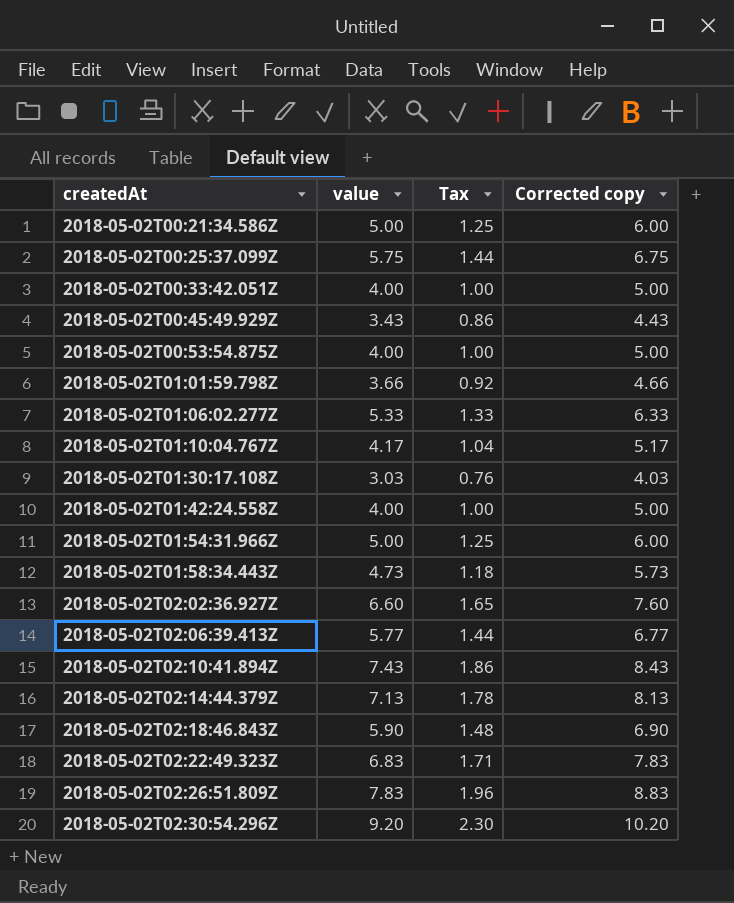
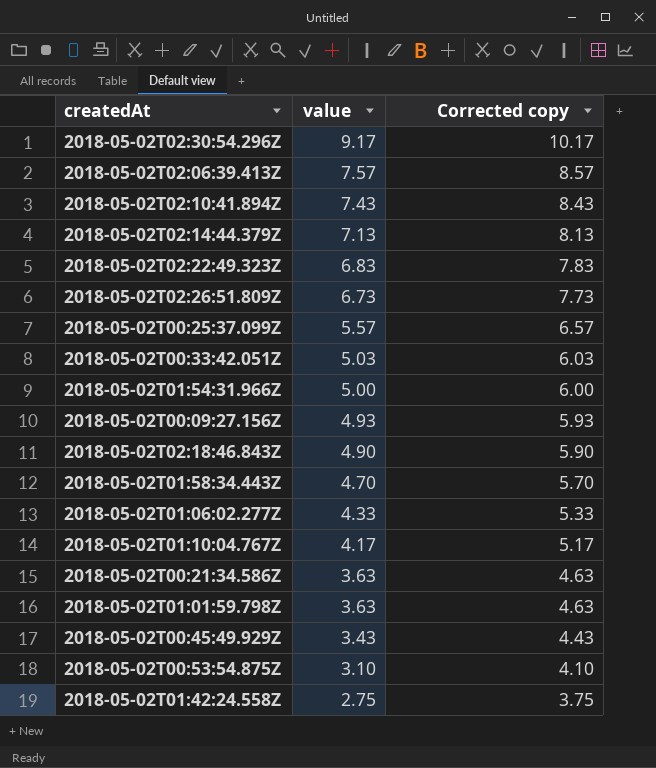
row order: createdAt ascending -> value descending
column Tax | formula: [value] * 0.25 -> none
row 2018-05-02T01:30:17.108Z: 3.03 | 0.76 | 4.03 -> none
row 2018-05-02T02:02:36.927Z: 6.60 | 1.65 | 7.60 -> none
2018-05-02T02:30:54.296Z | value: 9.20 -> 9.17
2018-05-02T02:30:54.296Z | Corrected copy: 10.20 -> 10.17
2018-05-02T02:06:39.413Z | value: 5.77 -> 7.57
2018-05-02T02:06:39.413Z | Corrected copy: 6.77 -> 8.57
2018-05-02T02:26:51.809Z | value: 7.83 -> 6.73
2018-05-02T02:26:51.809Z | Corrected copy: 8.83 -> 7.73
2018-05-02T00:25:37.099Z | value: 5.75 -> 5.57
2018-05-02T00:25:37.099Z | Corrected copy: 6.75 -> 6.57
2018-05-02T00:33:42.051Z | value: 4.00 -> 5.03
2018-05-02T00:33:42.051Z | Corrected copy: 5.00 -> 6.03
row 2018-05-02T00:09:27.156Z: none -> 4.93 | 5.93
2018-05-02T02:18:46.843Z | value: 5.90 -> 4.90
2018-05-02T02:18:46.843Z | Corrected copy: 6.90 -> 5.90
2018-05-02T01:58:34.443Z | value: 4.73 -> 4.70
2018-05-02T01:58:34.443Z | Corrected copy: 5.73 -> 5.70
2018-05-02T01:06:02.277Z | value: 5.33 -> 4.33
2018-05-02T01:06:02.277Z | Corrected copy: 6.33 -> 5.33
2018-05-02T00:21:34.586Z | value: 5.00 -> 3.63
2018-05-02T00:21:34.586Z | Corrected copy: 6.00 -> 4.63
2018-05-02T01:01:59.798Z | value: 3.66 -> 3.63
2018-05-02T01:01:59.798Z | Corrected copy: 4.66 -> 4.63
2018-05-02T00:53:54.875Z | value: 4.00 -> 3.10
2018-05-02T00:53:54.875Z | Corrected copy: 5.00 -> 4.10
2018-05-02T01:42:24.558Z | value: 4.00 -> 2.75
2018-05-02T01:42:24.558Z | Corrected copy: 5.00 -> 3.75

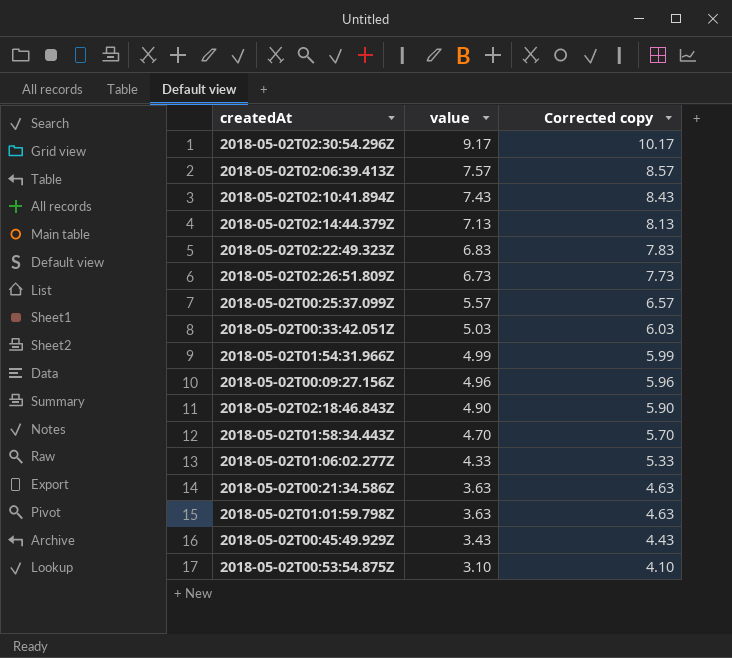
row 2018-05-02T01:10:04.767Z: 4.17 | 5.17 -> none
row 2018-05-02T01:42:24.558Z: 2.75 | 3.75 -> none
2018-05-02T01:54:31.966Z | value: 5.00 -> 4.99
2018-05-02T01:54:31.966Z | Corrected copy: 6.00 -> 5.99
2018-05-02T00:09:27.156Z | value: 4.93 -> 4.96
2018-05-02T00:09:27.156Z | Corrected copy: 5.93 -> 5.96

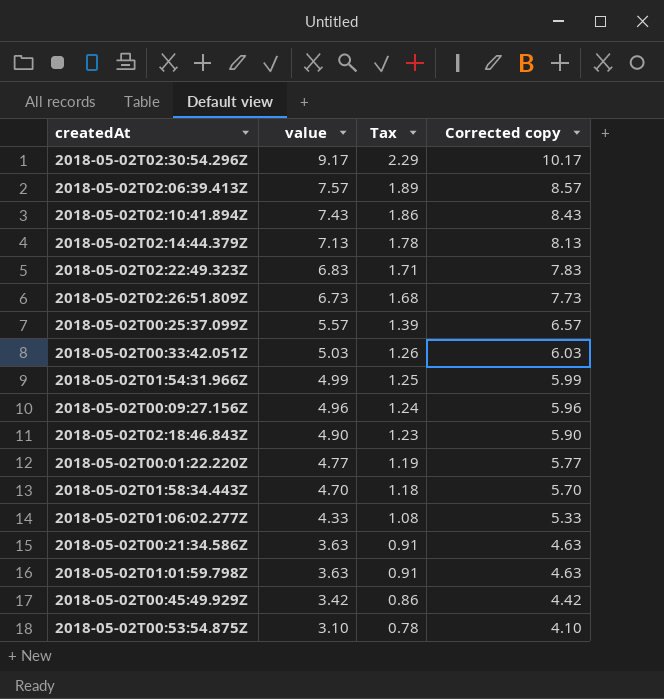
column Tax | formula: none -> [value] * 0.25
row 2018-05-02T00:01:22.220Z: none -> 4.77 | 1.19 | 5.77
2018-05-02T00:45:49.929Z | value: 3.43 -> 3.42
2018-05-02T00:45:49.929Z | Corrected copy: 4.43 -> 4.42

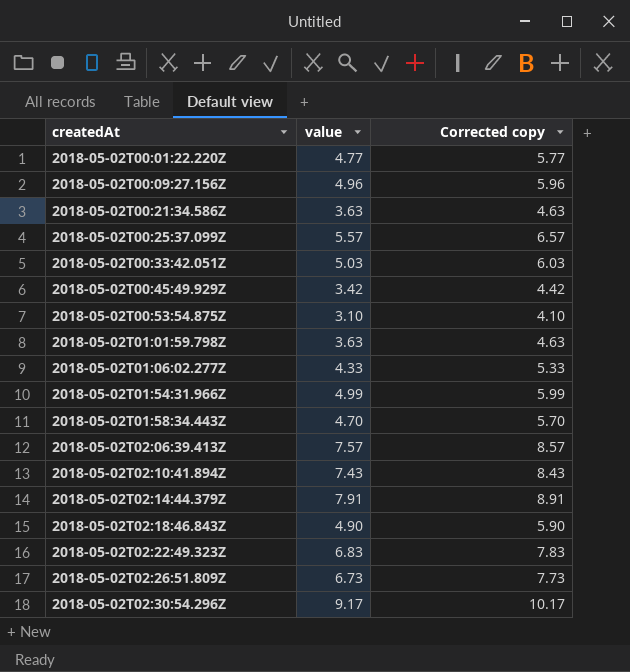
row order: value descending -> createdAt ascending
column Tax | formula: [value] * 0.25 -> none
2018-05-02T02:14:44.379Z | value: 7.13 -> 7.91
2018-05-02T02:14:44.379Z | Corrected copy: 8.13 -> 8.91

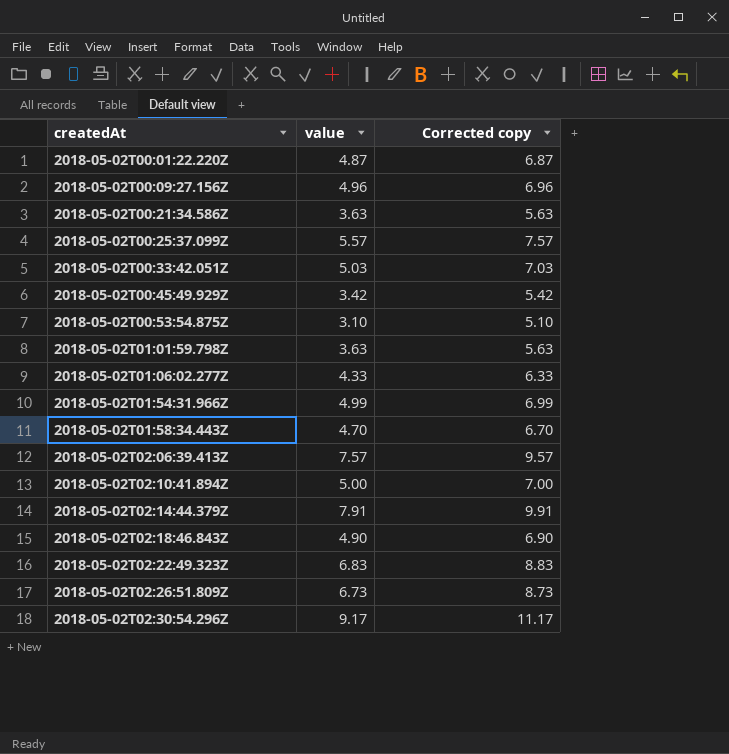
column Corrected copy | formula: [value] + 1 -> [value] + 2
2018-05-02T00:01:22.220Z | value: 4.77 -> 4.87
2018-05-02T02:10:41.894Z | value: 7.43 -> 5.00

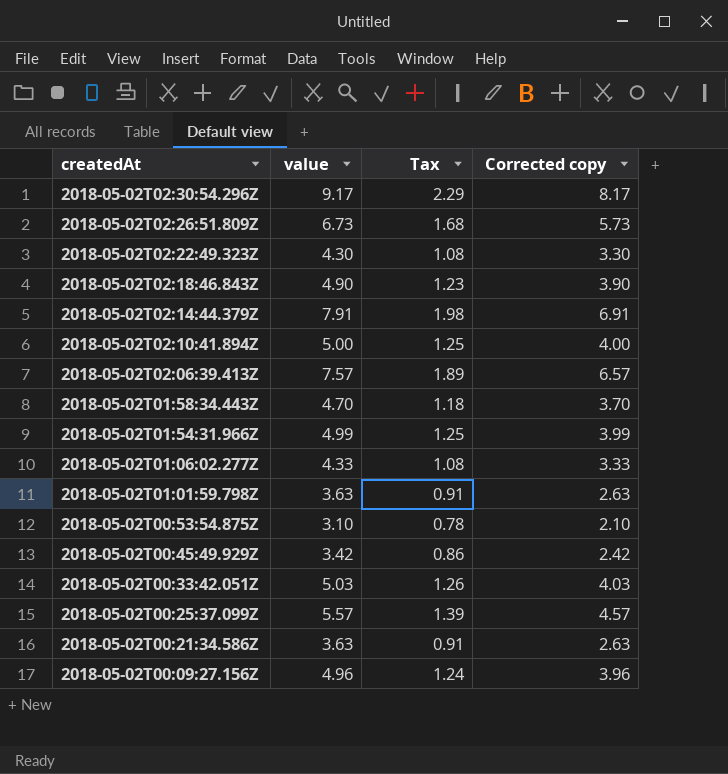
row order: createdAt ascending -> createdAt descending
column Tax | formula: none -> [value] * 0.25
column Corrected copy | formula: [value] + 2 -> [value] - 1
row 2018-05-02T00:01:22.220Z: 4.87 | 6.87 -> none
2018-05-02T02:22:49.323Z | value: 6.83 -> 4.30

